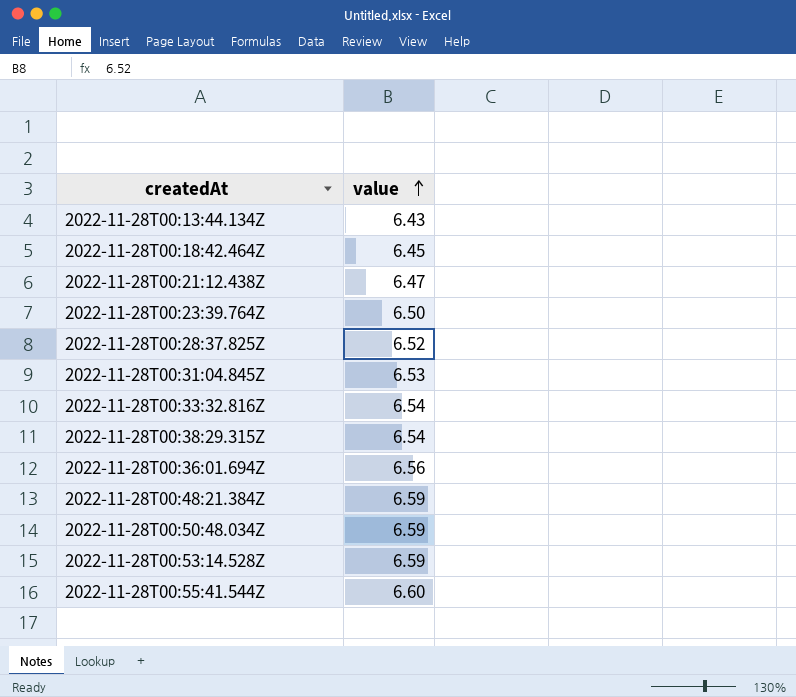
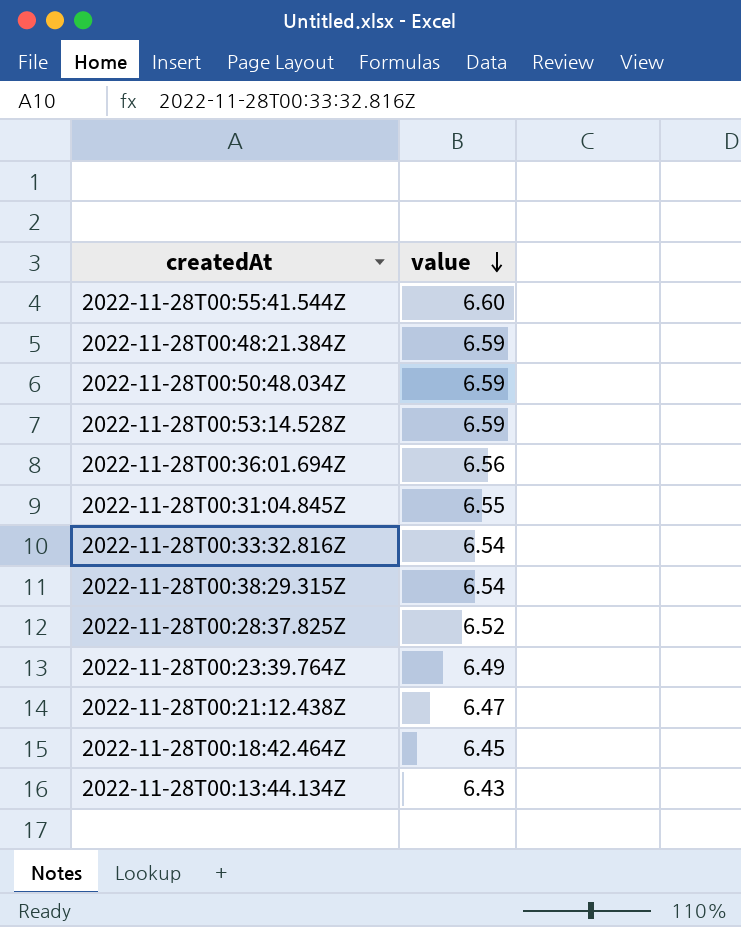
row order: value ascending -> value descending
2022-11-28T00:31:04.845Z | value: 6.53 -> 6.55
2022-11-28T00:23:39.764Z | value: 6.50 -> 6.49

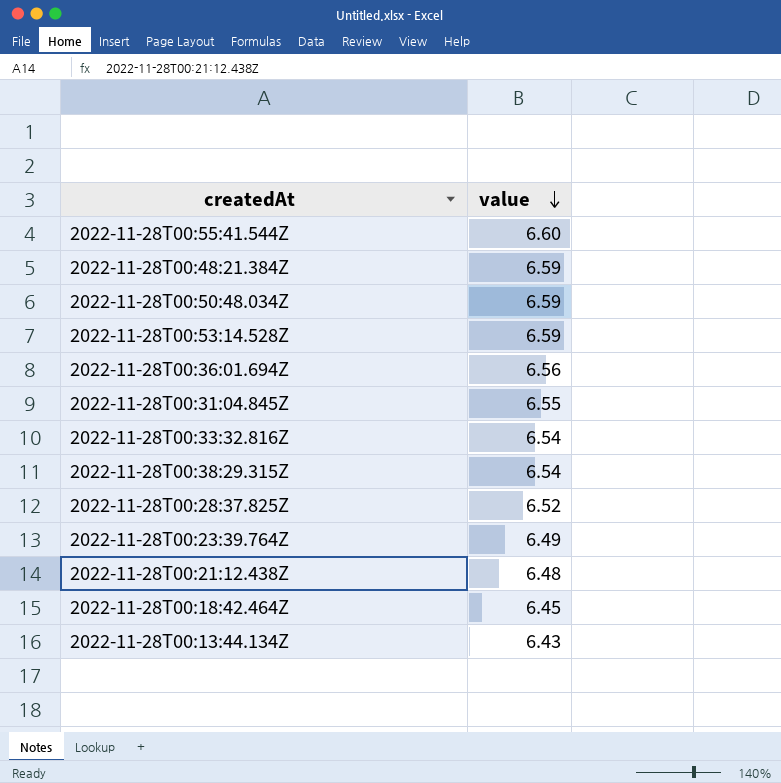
2022-11-28T00:21:12.438Z | value: 6.47 -> 6.48

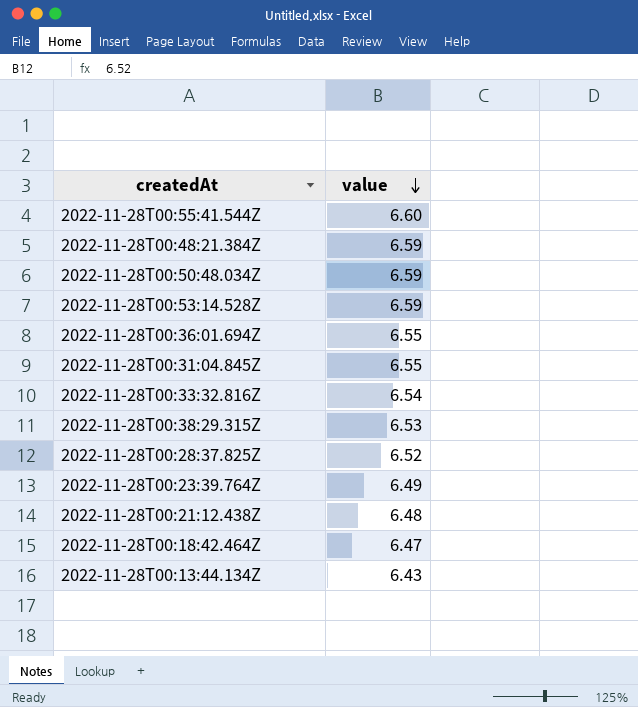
2022-11-28T00:36:01.694Z | value: 6.56 -> 6.55
2022-11-28T00:38:29.315Z | value: 6.54 -> 6.53
2022-11-28T00:18:42.464Z | value: 6.45 -> 6.47

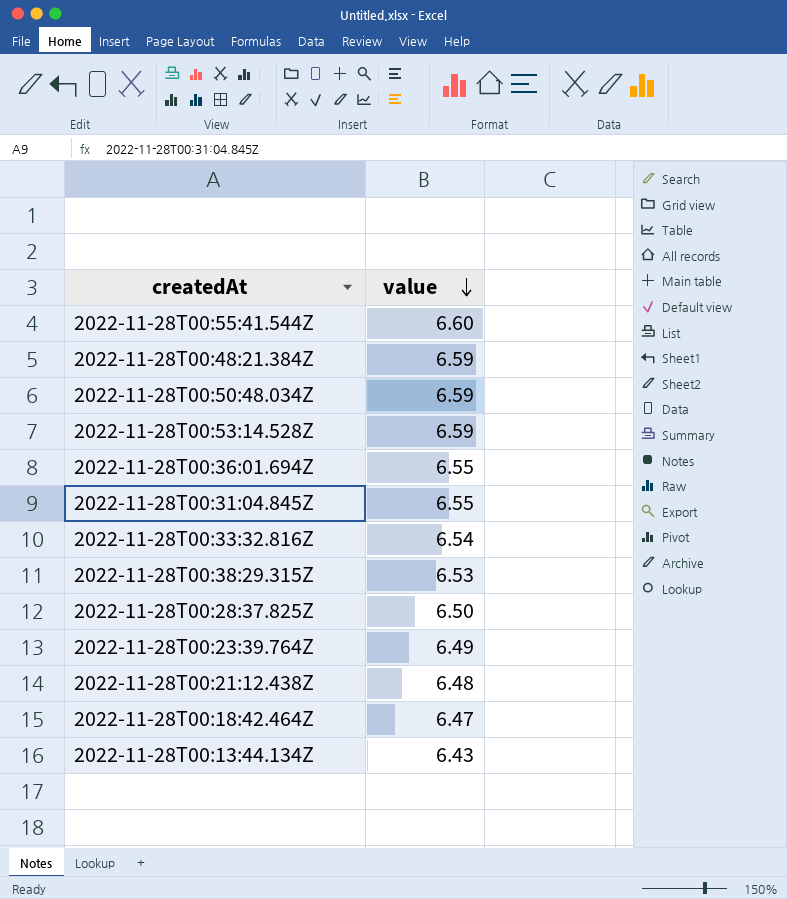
2022-11-28T00:28:37.825Z | value: 6.52 -> 6.50

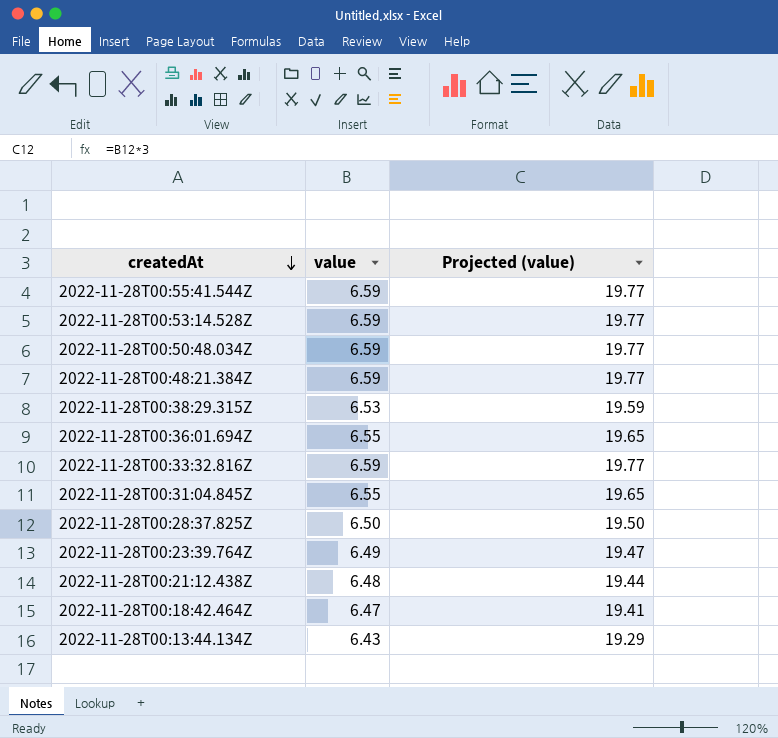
row order: value descending -> createdAt descending
column Projected (value) | formula: none -> [value] * 3
2022-11-28T00:55:41.544Z | value: 6.60 -> 6.59
2022-11-28T00:33:32.816Z | value: 6.54 -> 6.59

